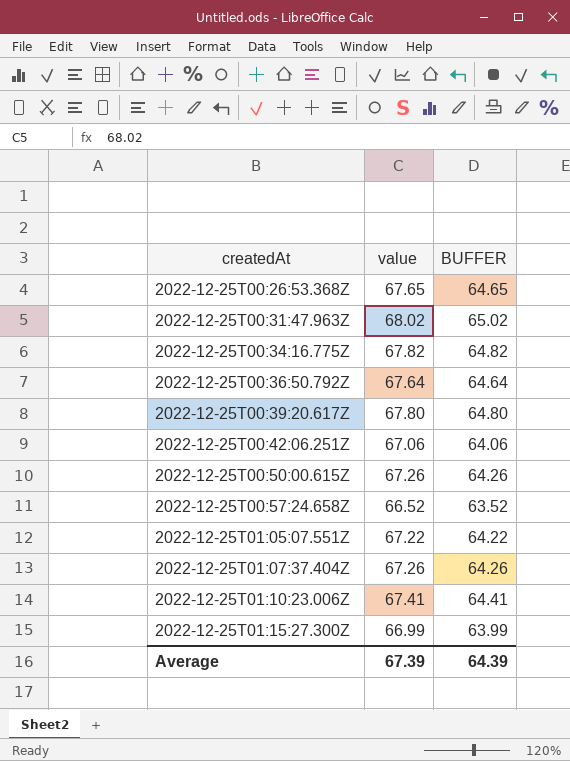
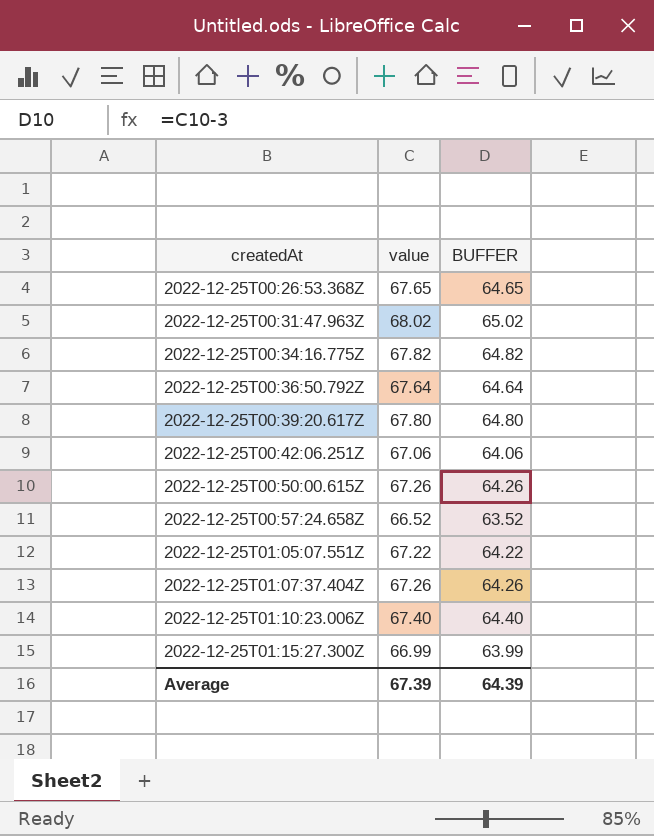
2022-12-25T01:10:23.006Z | value: 67.41 -> 67.40
2022-12-25T01:10:23.006Z | BUFFER: 64.41 -> 64.40

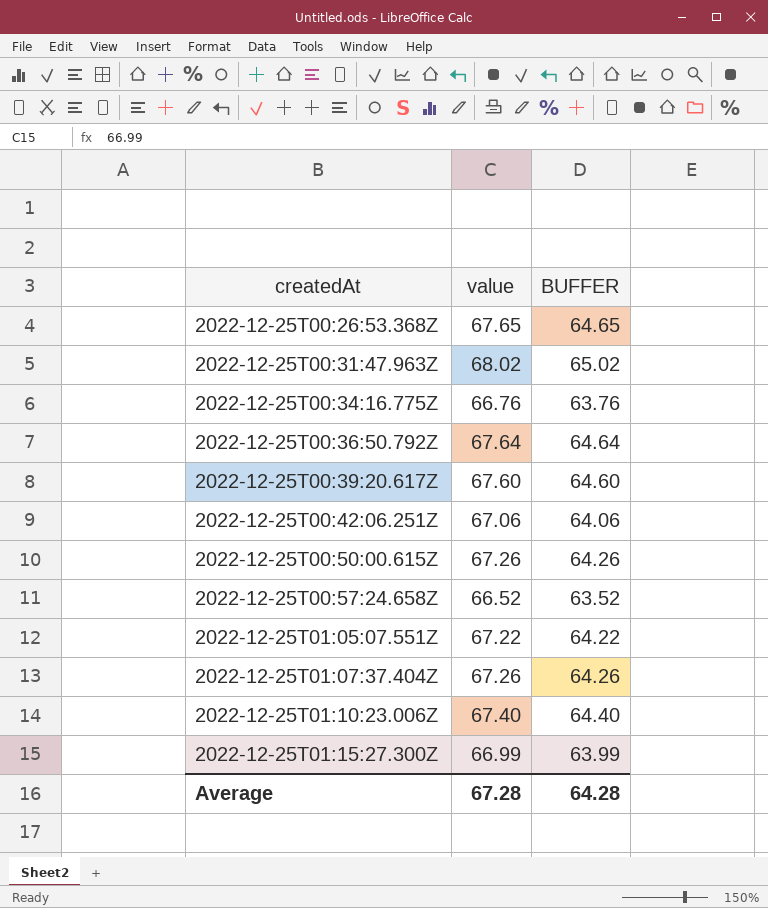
2022-12-25T00:34:16.775Z | value: 67.82 -> 66.76
2022-12-25T00:34:16.775Z | BUFFER: 64.82 -> 63.76
2022-12-25T00:39:20.617Z | value: 67.80 -> 67.60
2022-12-25T00:39:20.617Z | BUFFER: 64.80 -> 64.60
Average | value: 67.39 -> 67.28
Average | BUFFER: 64.39 -> 64.28

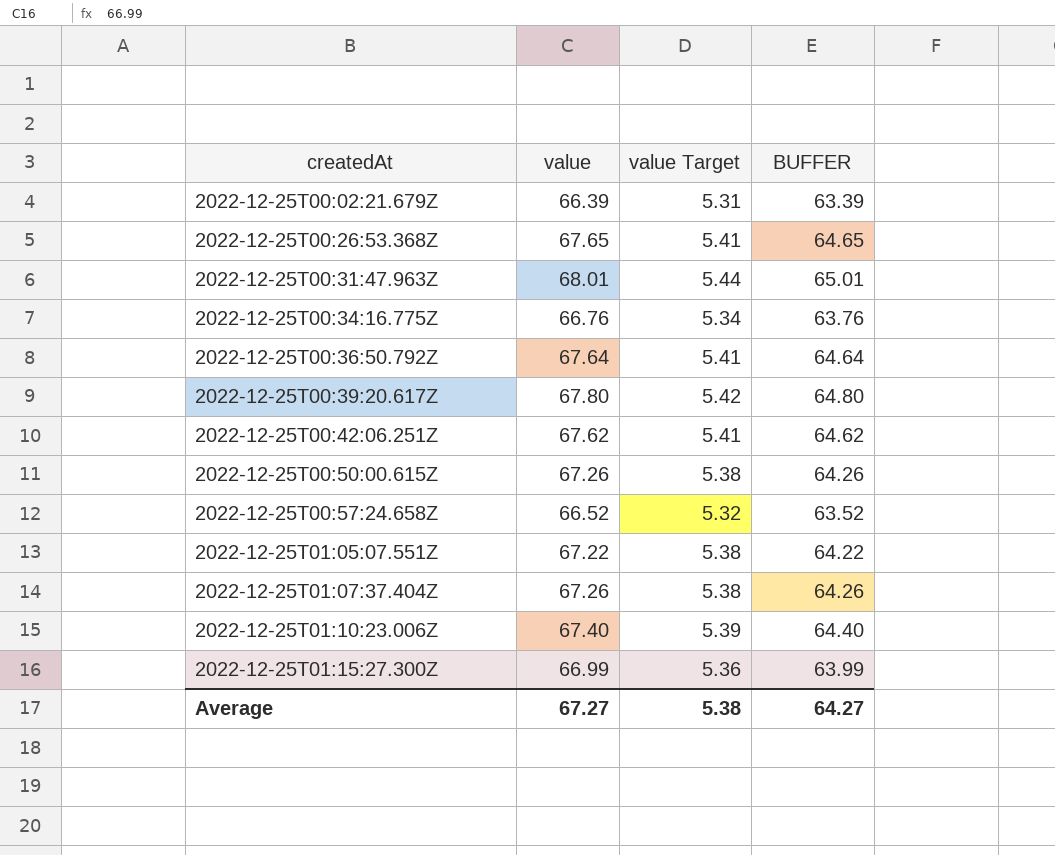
column value Target | formula: none -> [value] * 0.08
row 2022-12-25T00:02:21.679Z: none -> 66.39 | 5.31 | 63.39
2022-12-25T00:31:47.963Z | value: 68.02 -> 68.01
2022-12-25T00:31:47.963Z | BUFFER: 65.02 -> 65.01
2022-12-25T00:39:20.617Z | value: 67.60 -> 67.80
2022-12-25T00:39:20.617Z | BUFFER: 64.60 -> 64.80
2022-12-25T00:42:06.251Z | value: 67.06 -> 67.62
2022-12-25T00:42:06.251Z | BUFFER: 64.06 -> 64.62
Average | value: 67.28 -> 67.27
Average | BUFFER: 64.28 -> 64.27

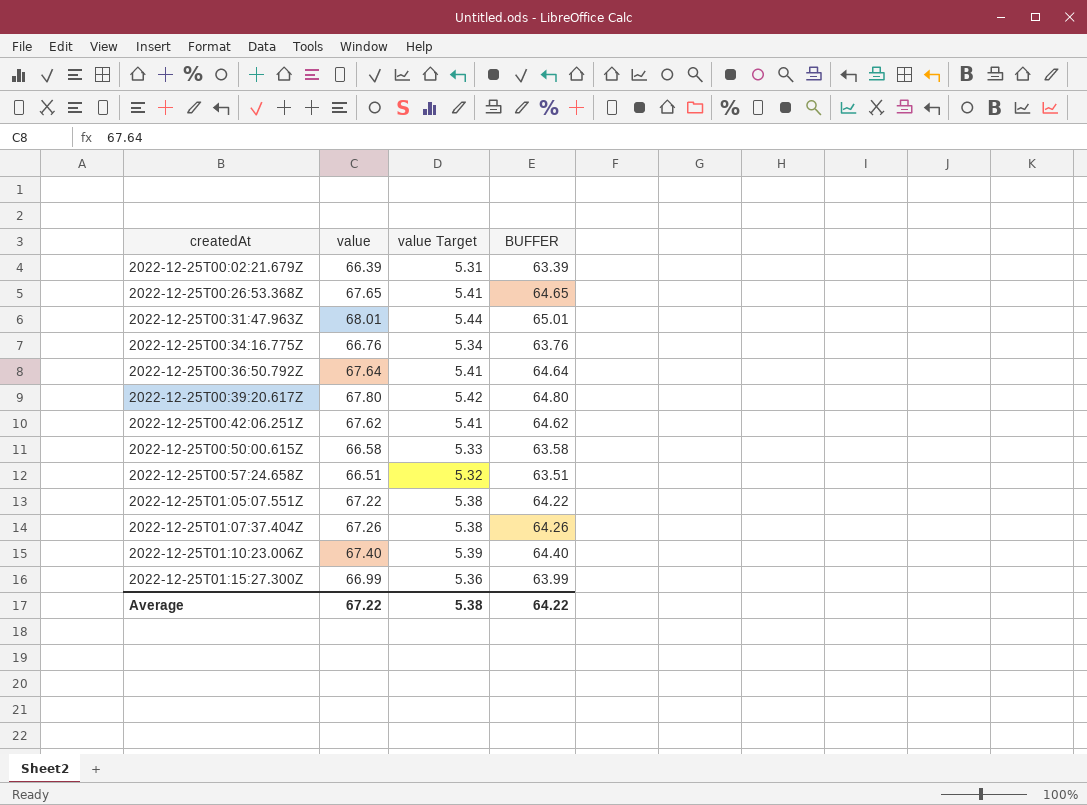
2022-12-25T00:50:00.615Z | value: 67.26 -> 66.58
2022-12-25T00:50:00.615Z | value Target: 5.38 -> 5.33
2022-12-25T00:50:00.615Z | BUFFER: 64.26 -> 63.58
2022-12-25T00:57:24.658Z | value: 66.52 -> 66.51
2022-12-25T00:57:24.658Z | BUFFER: 63.52 -> 63.51
Average | value: 67.27 -> 67.22
Average | BUFFER: 64.27 -> 64.22

